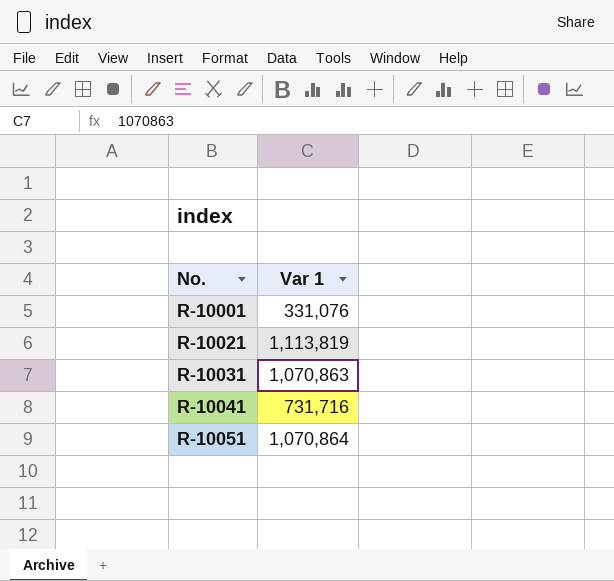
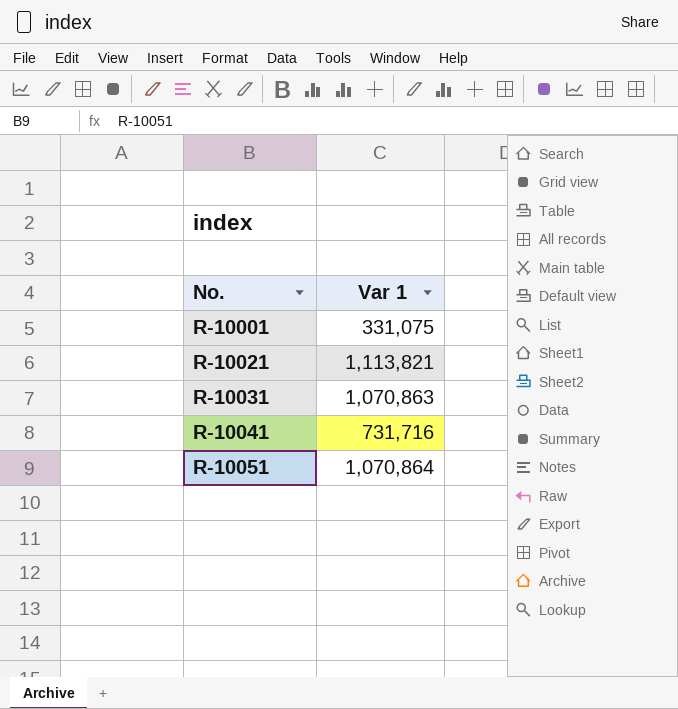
R-10001 | Var 1: 331,076 -> 331,075
R-10021 | Var 1: 1,113,819 -> 1,113,821

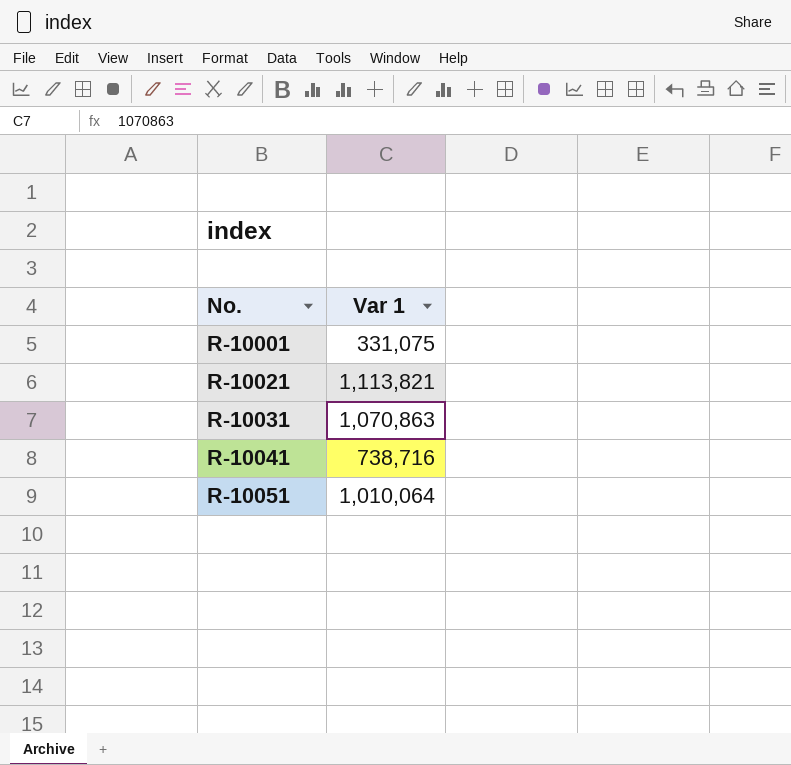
R-10041 | Var 1: 731,716 -> 738,716
R-10051 | Var 1: 1,070,864 -> 1,010,064

